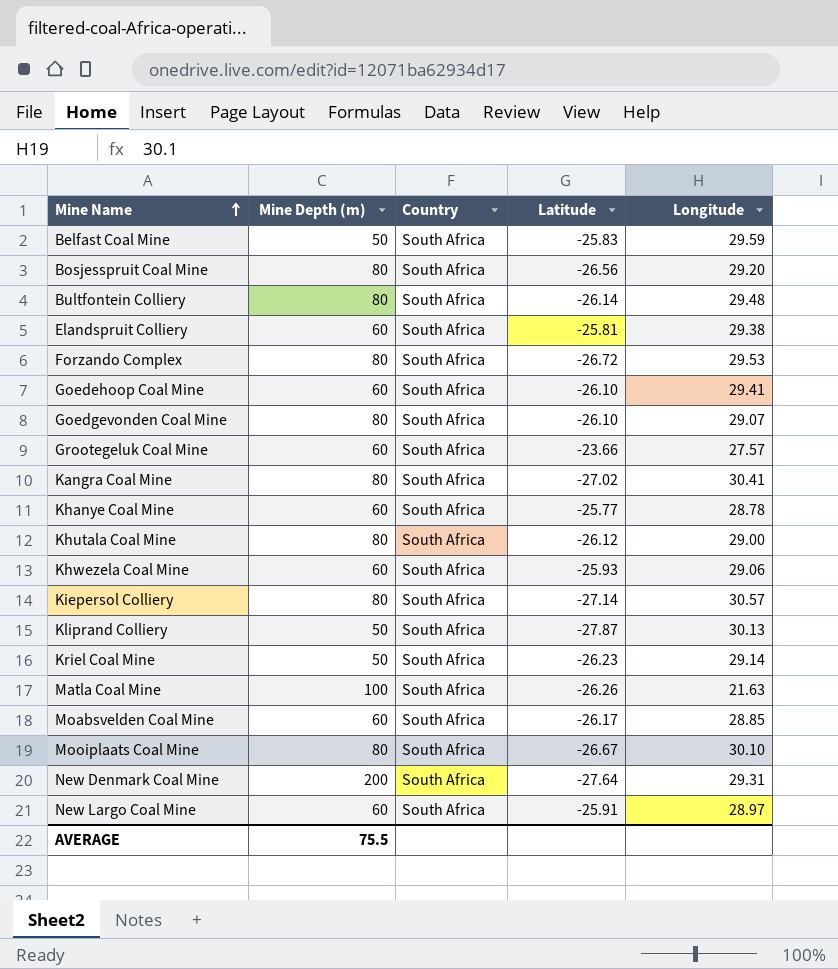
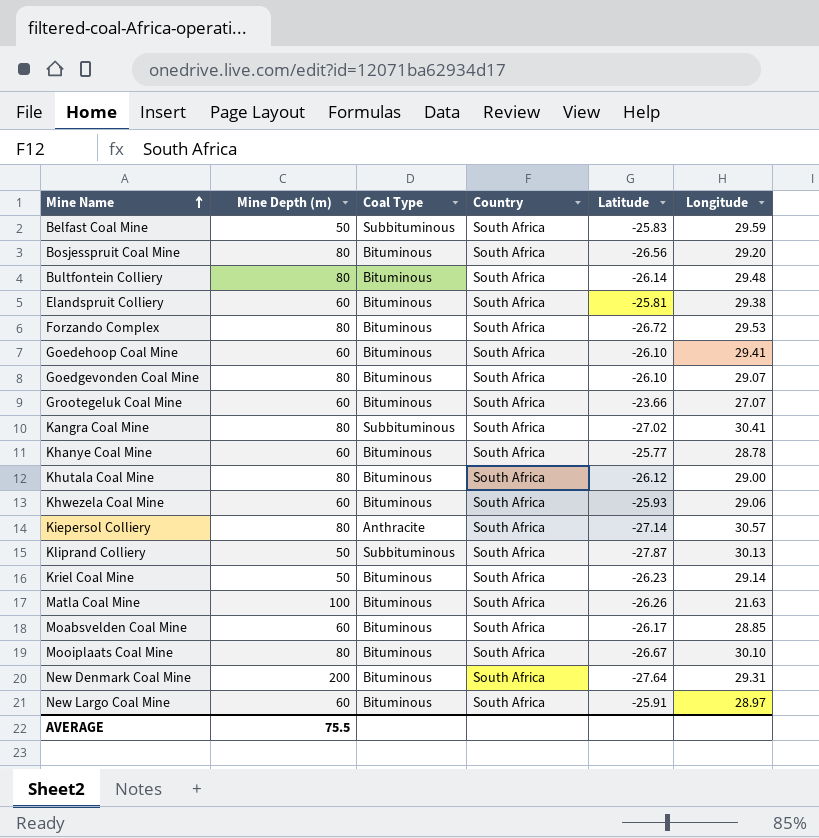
column Coal Type | position: none -> 3
Grootegeluk Coal Mine | Longitude: 27.57 -> 27.07

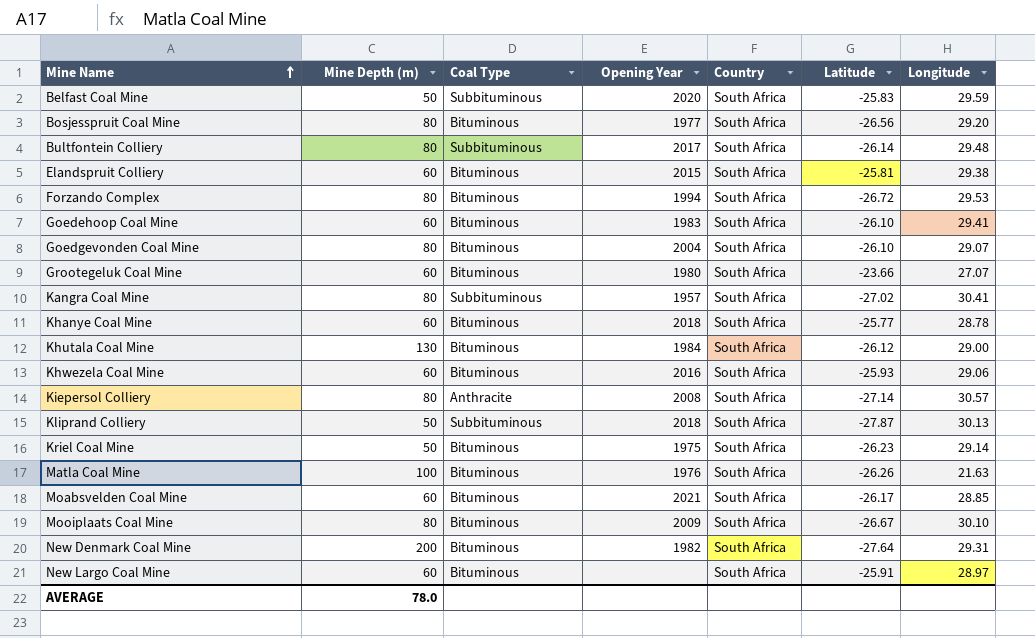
column Opening Year | position: none -> 4
Bultfontein Colliery | Coal Type: Bituminous -> Subbituminous
Khutala Coal Mine | Mine Depth (m): 80 -> 130
AVERAGE | Mine Depth (m): 75.5 -> 78.0

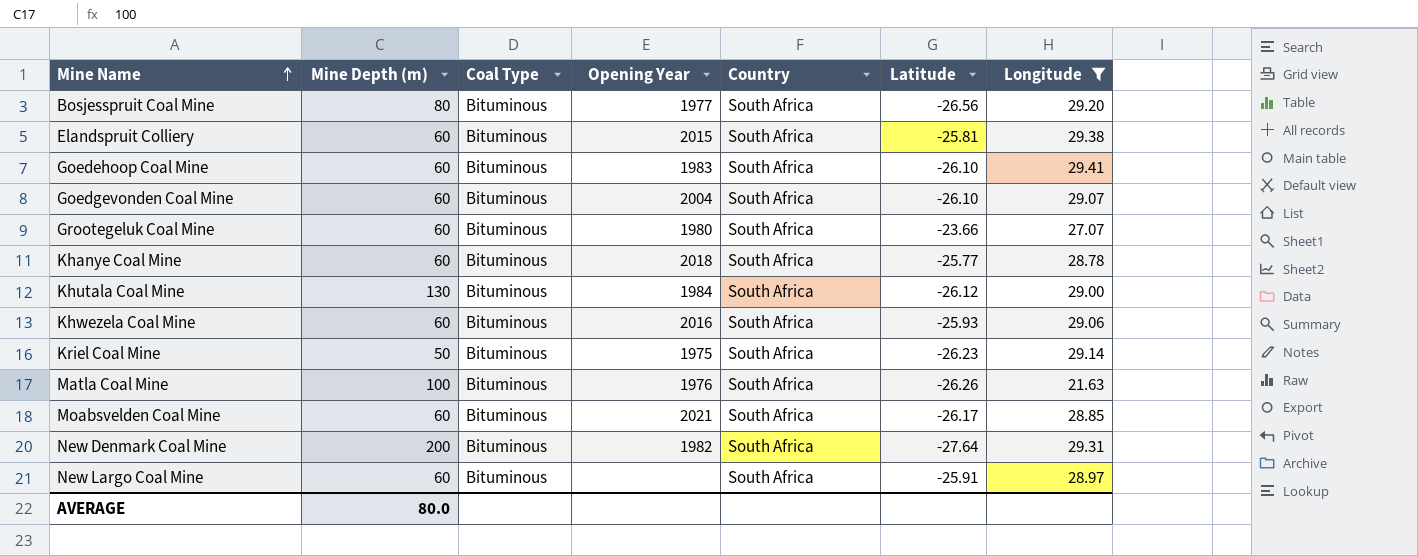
filter: none -> Longitude <= 29.41
Goedgevonden Coal Mine | Mine Depth (m): 80 -> 60
AVERAGE | Mine Depth (m): 78.0 -> 80.0

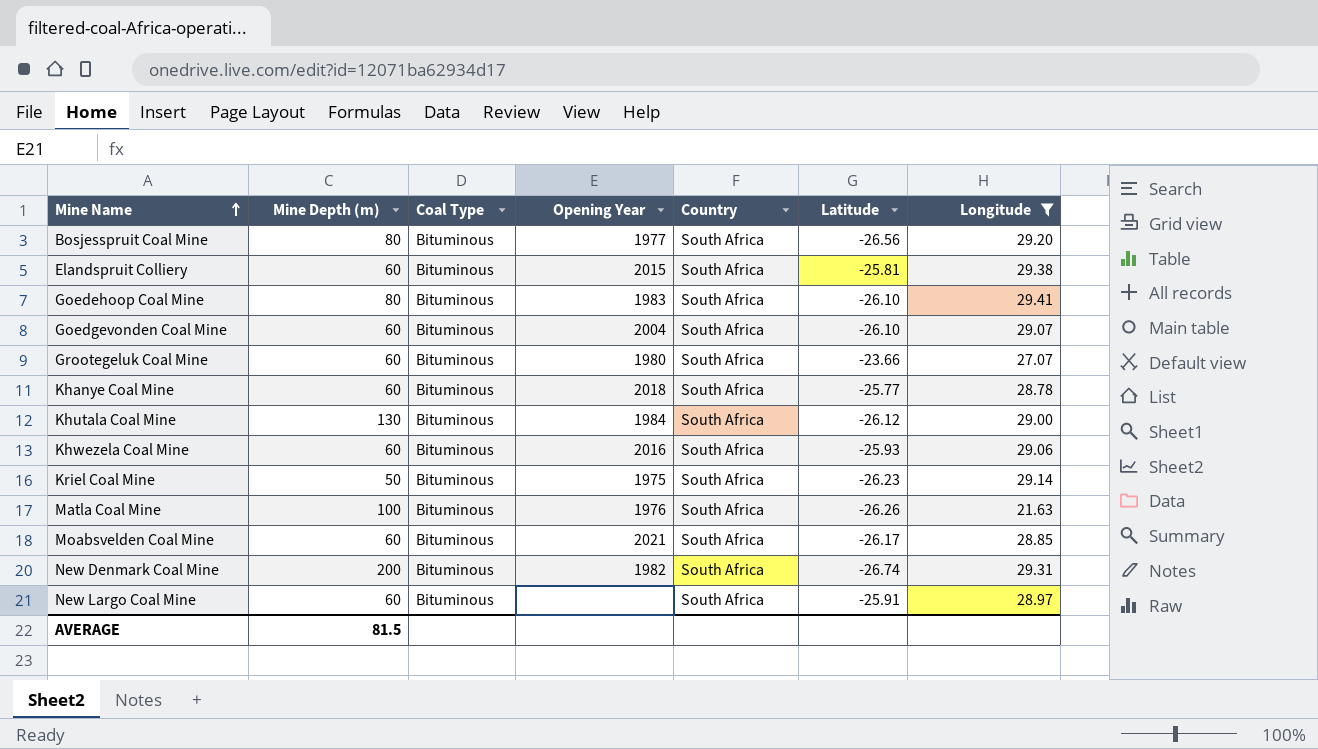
Goedehoop Coal Mine | Mine Depth (m): 60 -> 80
New Denmark Coal Mine | Latitude: -27.64 -> -26.74
AVERAGE | Mine Depth (m): 80.0 -> 81.5

